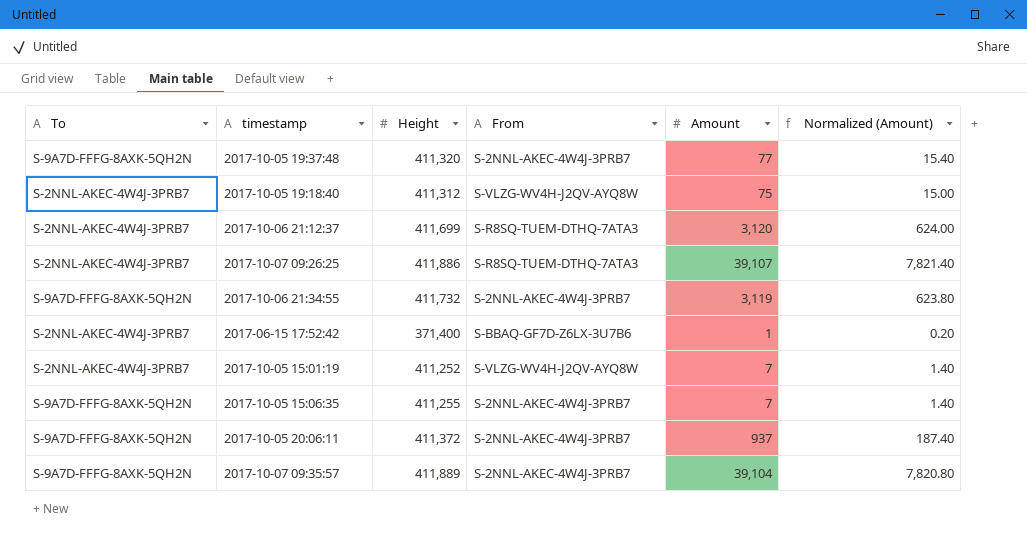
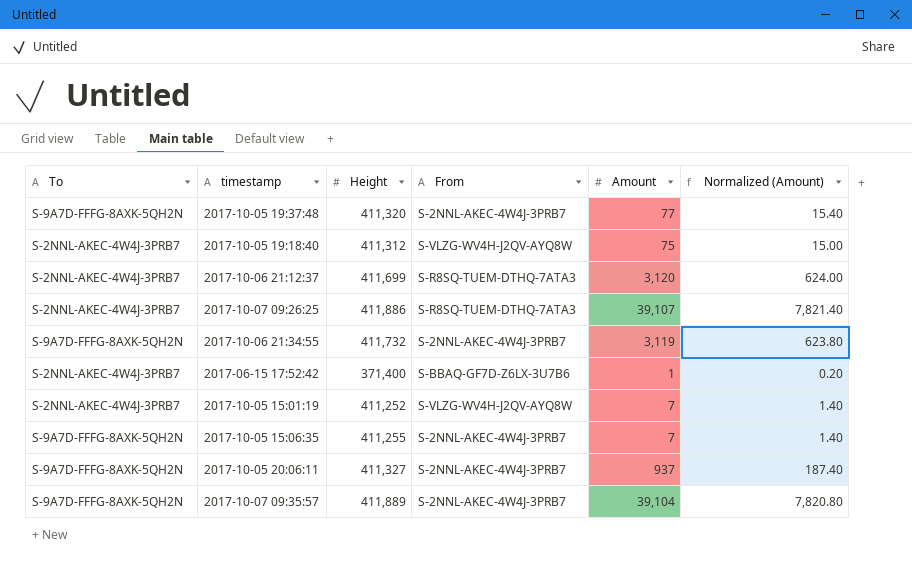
2017-10-05 20:06:11 | Height: 411,372 -> 411,327

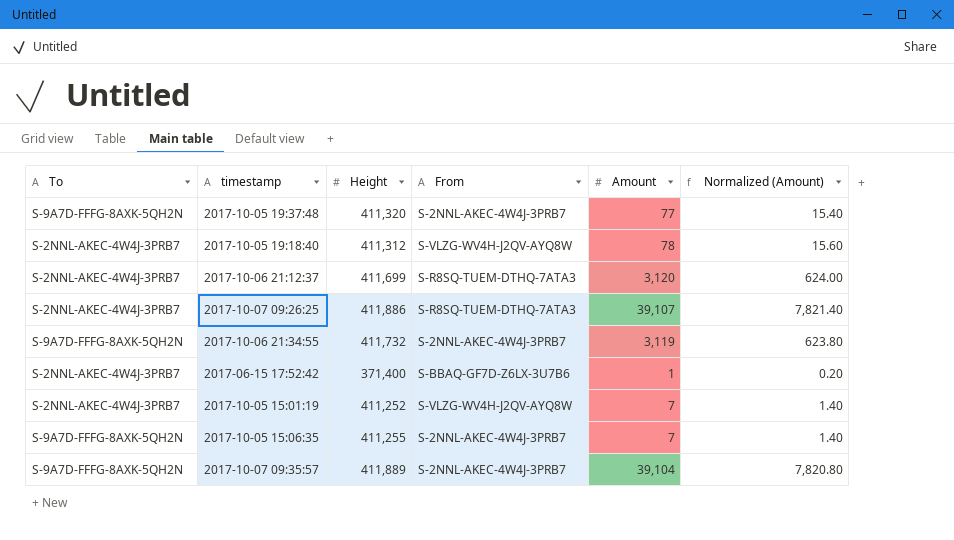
row 2017-10-05 20:06:11: S-9A7D-FFFG-8AXK-5QH2N | 411,327 | S-2NNL-AKEC-4W4J-3PRB7 | 937 | 187.40 -> none
2017-10-05 19:18:40 | Amount: 75 -> 78
2017-10-05 19:18:40 | Normalized (Amount): 15.00 -> 15.60

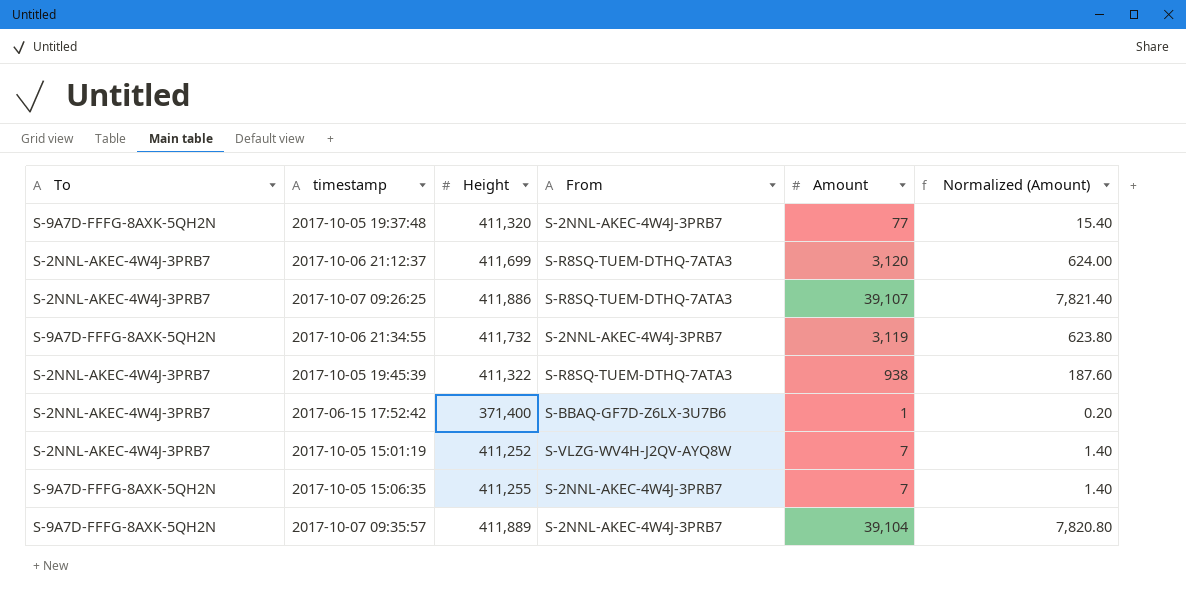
row 2017-10-05 19:18:40: S-2NNL-AKEC-4W4J-3PRB7 | 411,312 | S-VLZG-WV4H-J2QV-AYQ8W | 78 | 15.60 -> none
row 2017-10-05 19:45:39: none -> S-2NNL-AKEC-4W4J-3PRB7 | 411,322 | S-R8SQ-TUEM-DTHQ-7ATA3 | 938 | 187.60

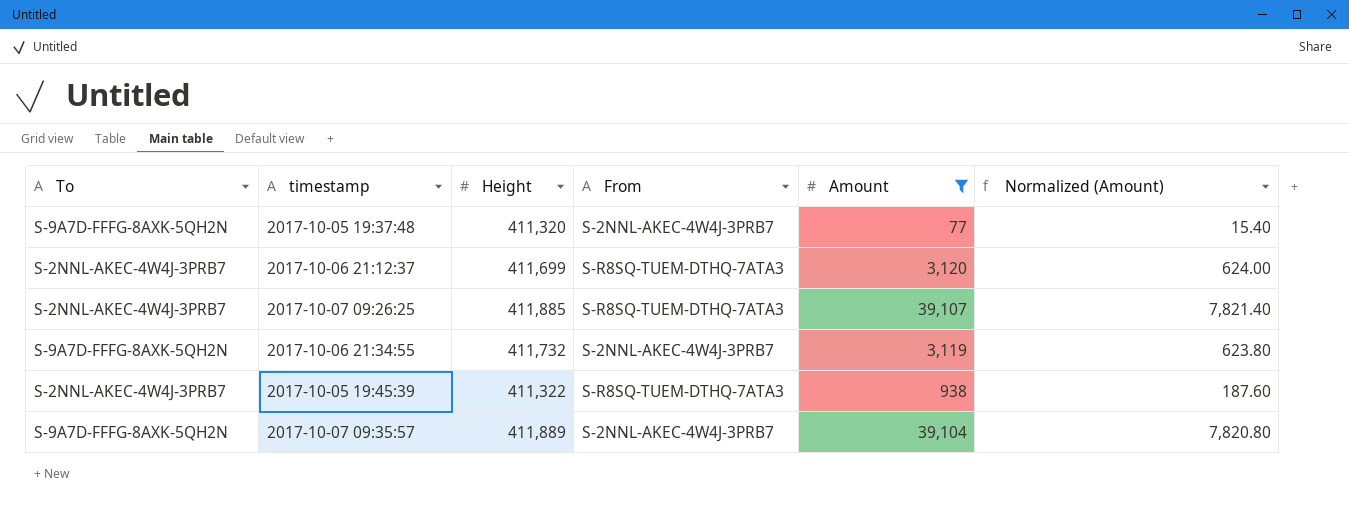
filter: none -> Amount >= 77
2017-10-07 09:26:25 | Height: 411,886 -> 411,885

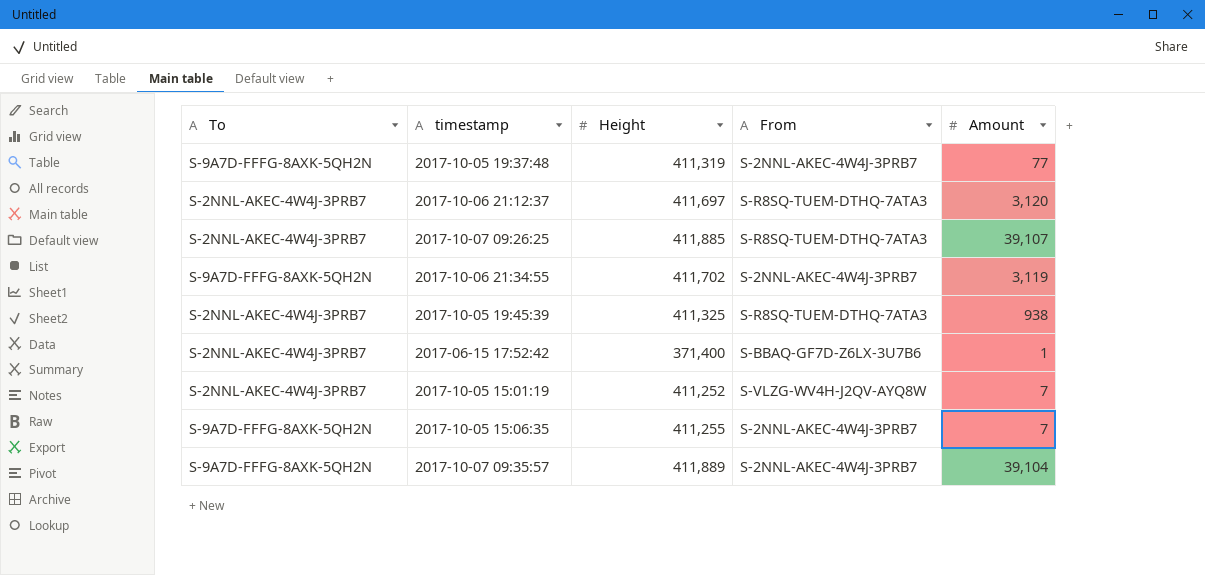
filter: Amount >= 77 -> none
column Normalized (Amount) | formula: [Amount] * 0.2 -> none
2017-10-05 19:37:48 | Height: 411,320 -> 411,319
2017-10-06 21:12:37 | Height: 411,699 -> 411,697
2017-10-06 21:34:55 | Height: 411,732 -> 411,702
2017-10-05 19:45:39 | Height: 411,322 -> 411,325

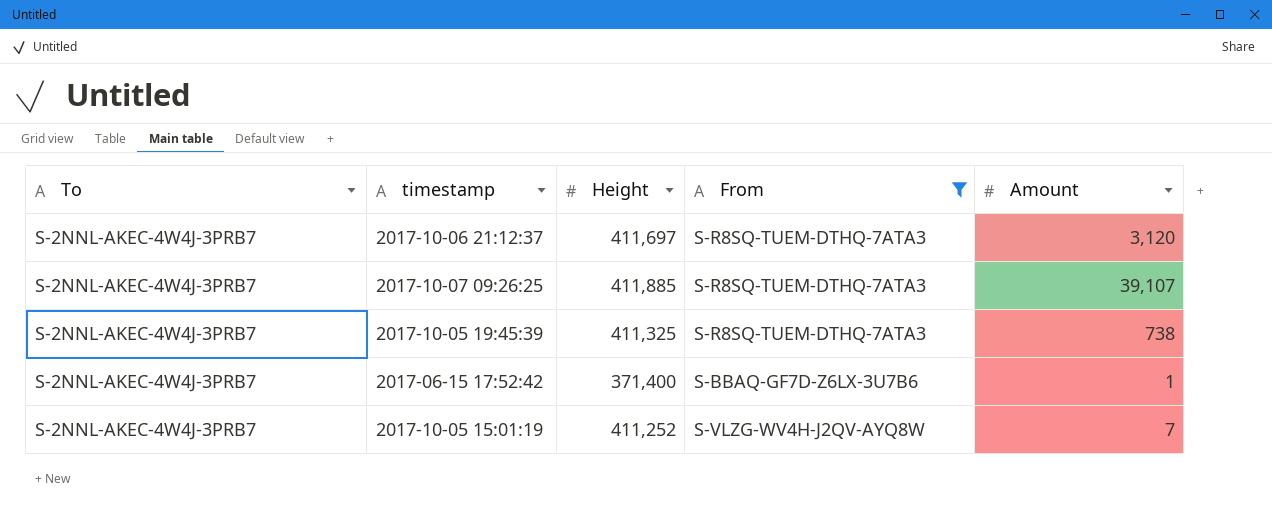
filter: none -> From != S-2NNL-AKEC-4W4J-3PRB7
2017-10-05 19:45:39 | Amount: 938 -> 738

